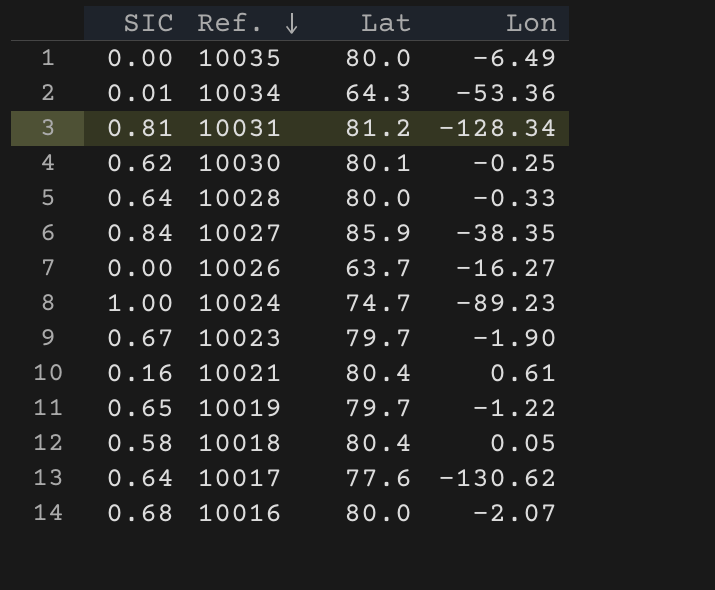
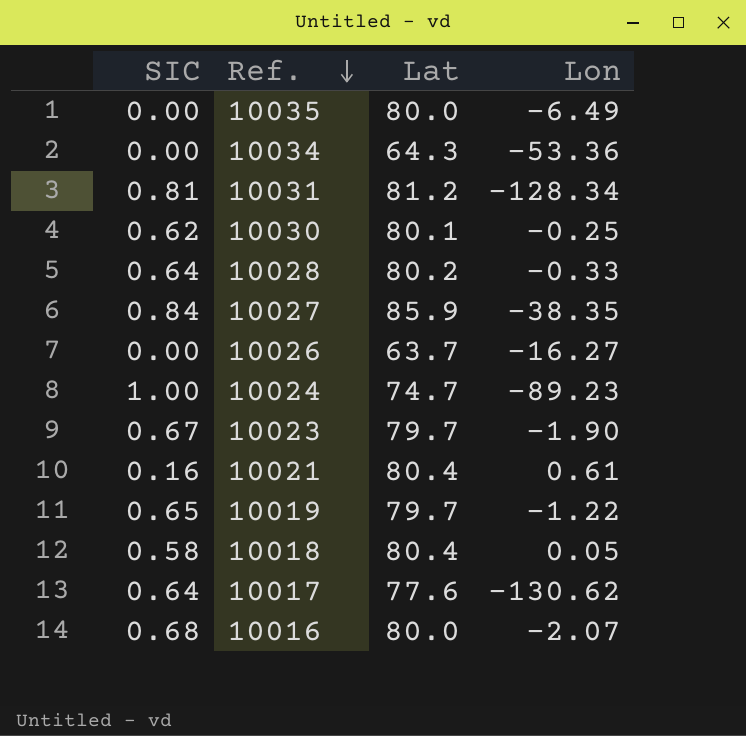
10034 | SIC: 0.01 -> 0.00
10028 | Lat: 80.0 -> 80.2

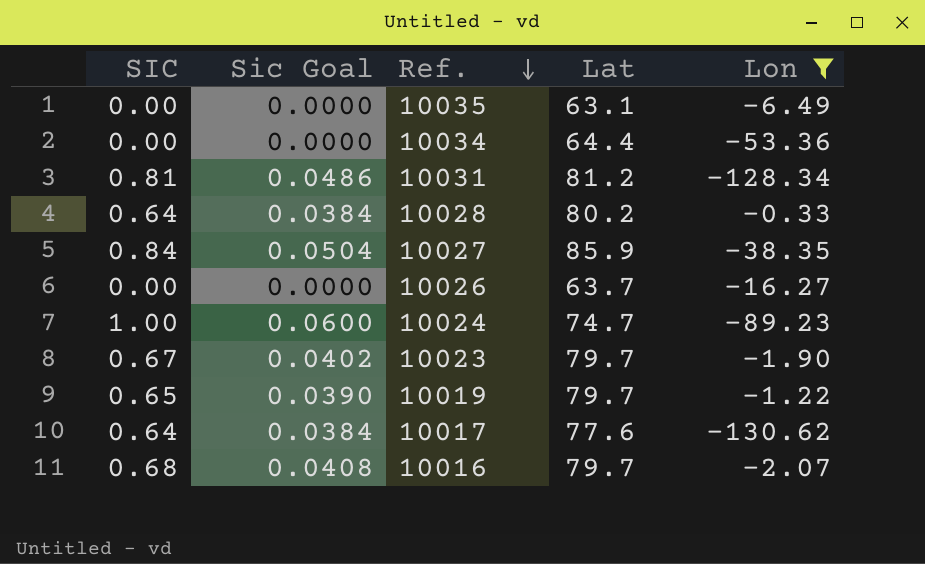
filter: none -> Lon <= -0.33
column Sic Goal | formula: none -> [SIC] * 0.06
10035 | Lat: 80.0 -> 63.1
10034 | Lat: 64.3 -> 64.4
10016 | Lat: 80.0 -> 79.7

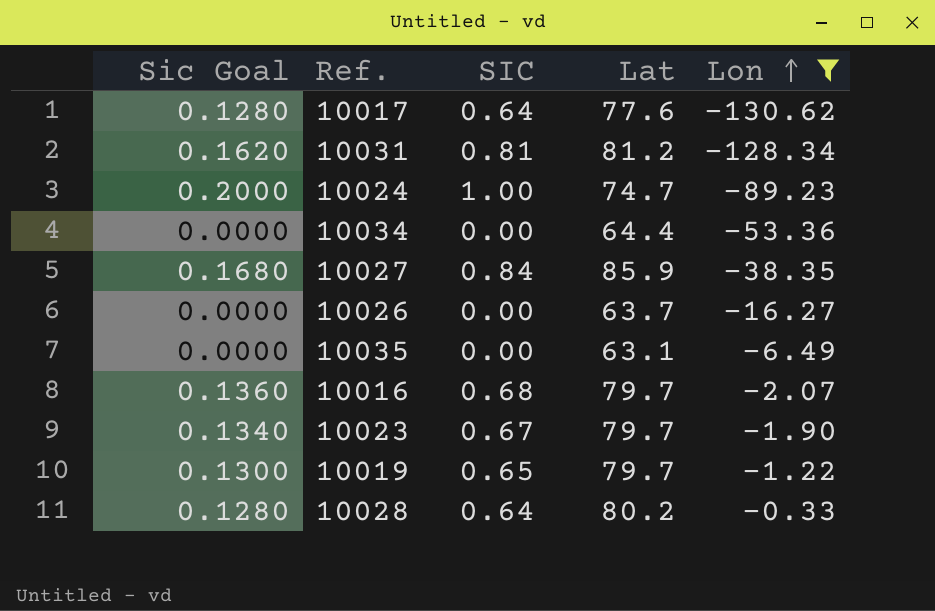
row order: Ref. descending -> Lon ascending
column Sic Goal | formula: [SIC] * 0.06 -> [SIC] * 0.2
column SIC | position: 1 -> 3

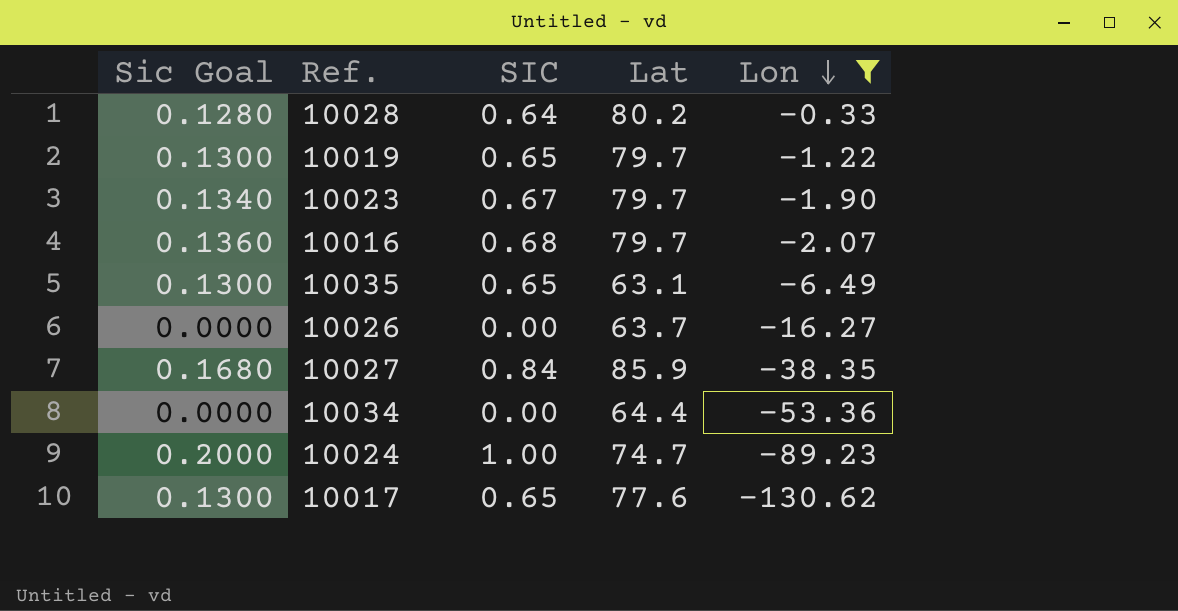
row order: Lon ascending -> Lon descending
row 10031: 0.1620 | 0.81 | 81.2 | -128.34 -> none
10035 | Sic Goal: 0.0000 -> 0.1300
10035 | SIC: 0.00 -> 0.65
10017 | Sic Goal: 0.1280 -> 0.1300
10017 | SIC: 0.64 -> 0.65

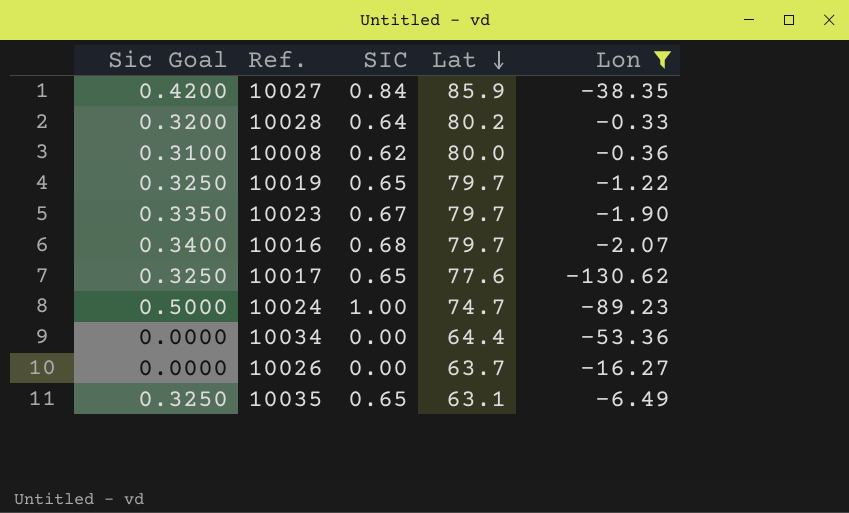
row order: Lon descending -> Lat descending
column Sic Goal | formula: [SIC] * 0.2 -> [SIC] * 0.5
row 10008: none -> 0.3100 | 0.62 | 80.0 | -0.36

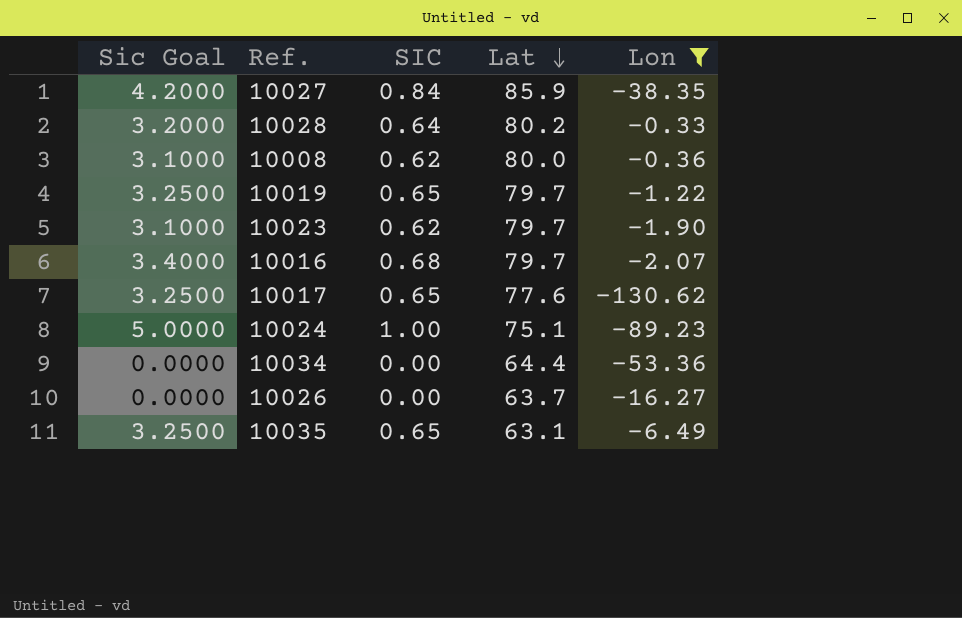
column Sic Goal | formula: [SIC] * 0.5 -> [SIC] * 5
10023 | SIC: 0.67 -> 0.62
10024 | Lat: 74.7 -> 75.1

